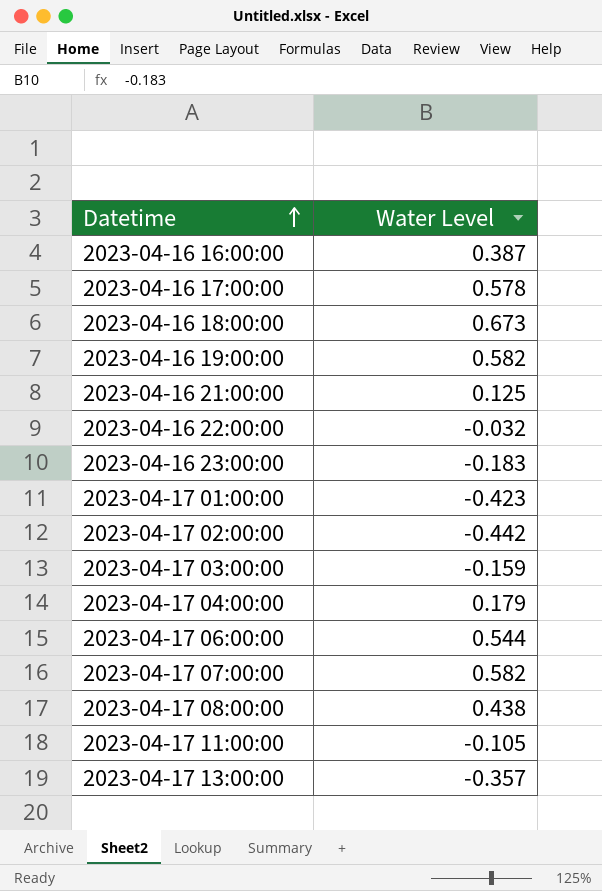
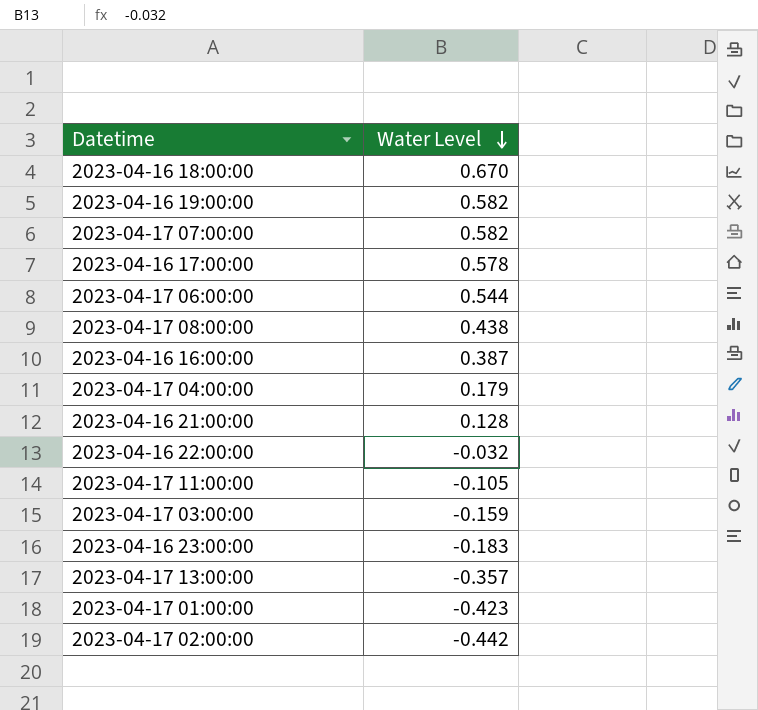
row order: Datetime ascending -> Water Level descending
2023-04-16 18:00:00 | Water Level: 0.673 -> 0.670
2023-04-16 21:00:00 | Water Level: 0.125 -> 0.128

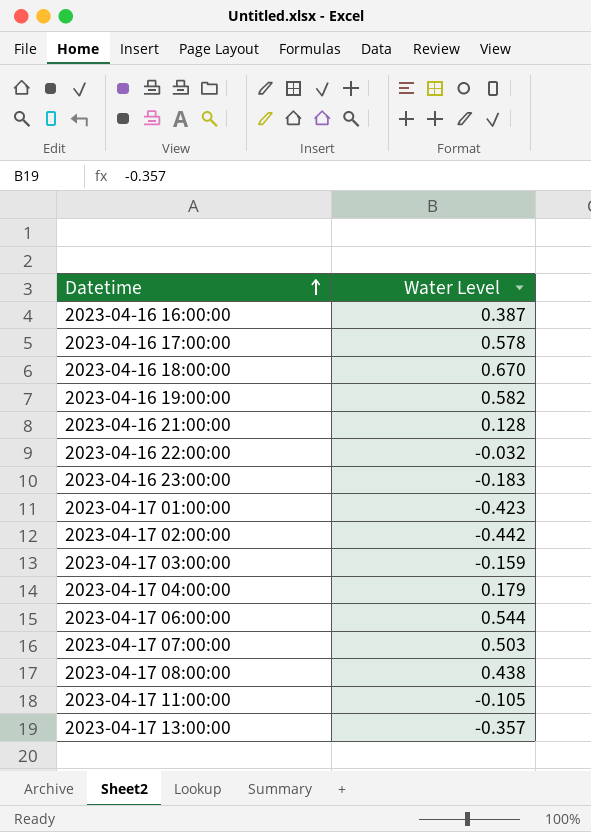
row order: Water Level descending -> Datetime ascending
2023-04-17 07:00:00 | Water Level: 0.582 -> 0.503

